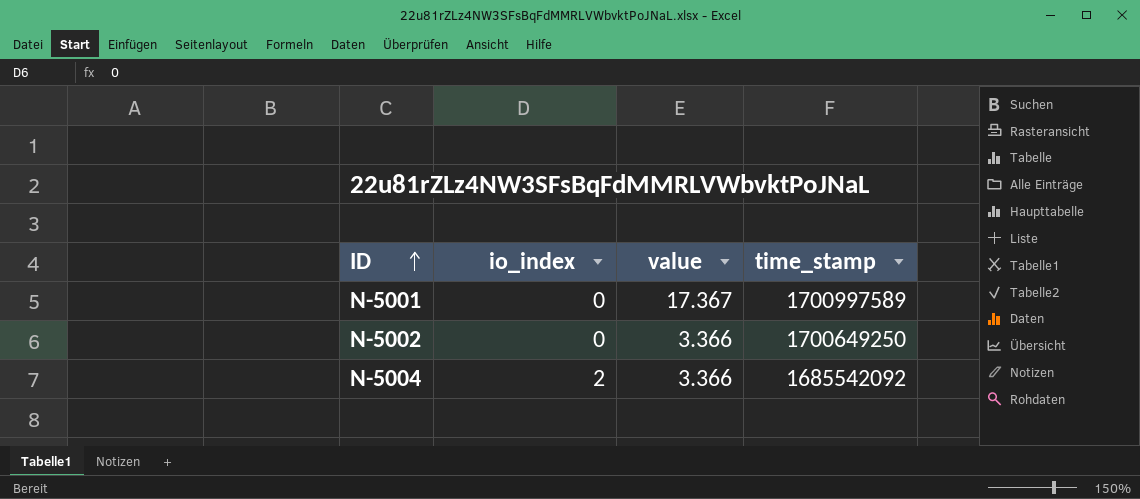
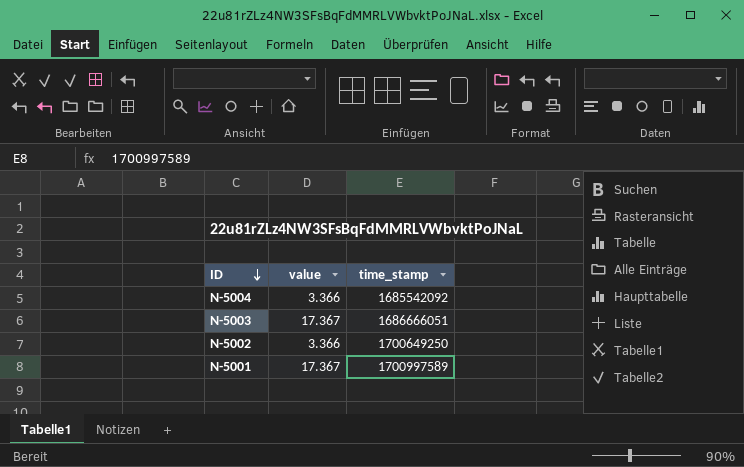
row order: ID ascending -> ID descending
column io_index | position: 2 -> none
row N-5003: none -> 17.367 | 1686666051

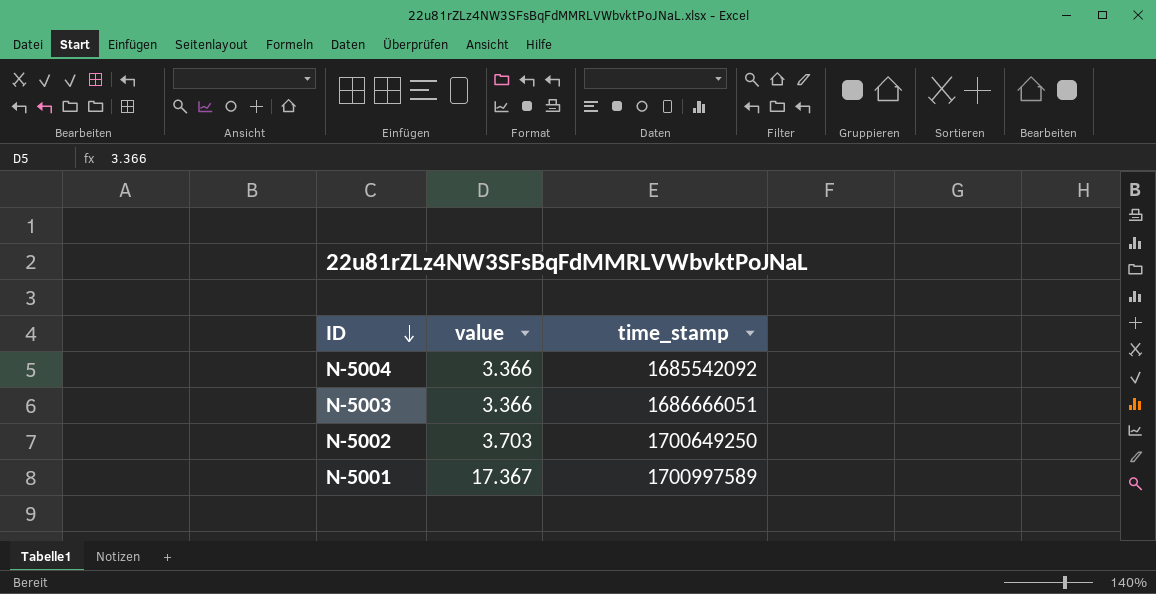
N-5003 | value: 17.367 -> 3.366
N-5002 | value: 3.366 -> 3.703

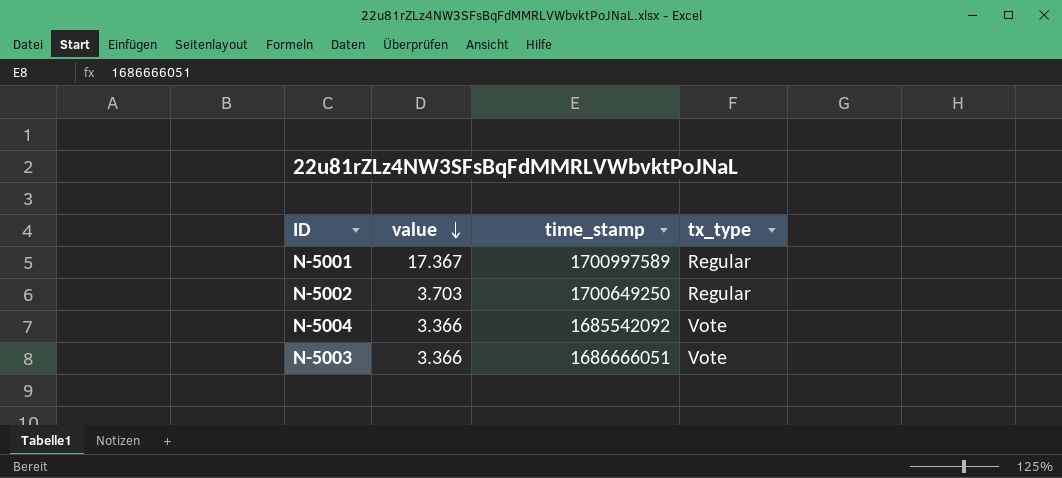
row order: ID descending -> value descending
column tx_type | position: none -> 4

